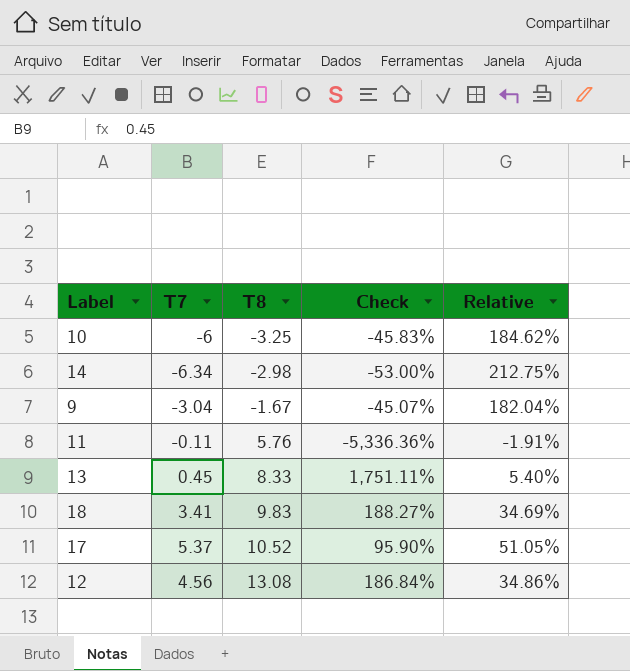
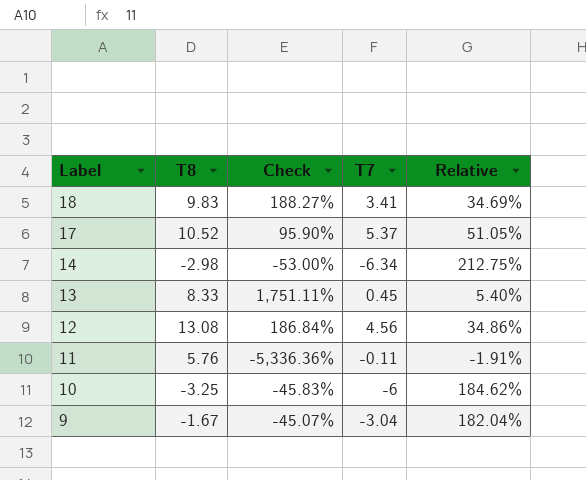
row order: T8 ascending -> Label descending
column T7 | position: 2 -> 4

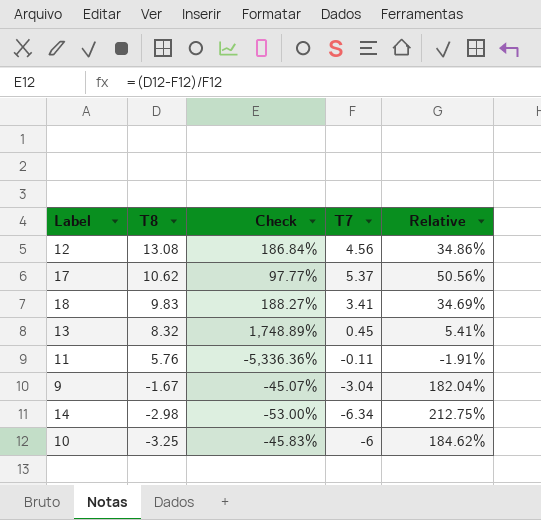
row order: Label descending -> T8 descending
17 | T8: 10.52 -> 10.62
17 | Check: 95.90% -> 97.77%
17 | Relative: 51.05% -> 50.56%
13 | T8: 8.33 -> 8.32
13 | Check: 1,751.11% -> 1,748.89%
13 | Relative: 5.40% -> 5.41%

